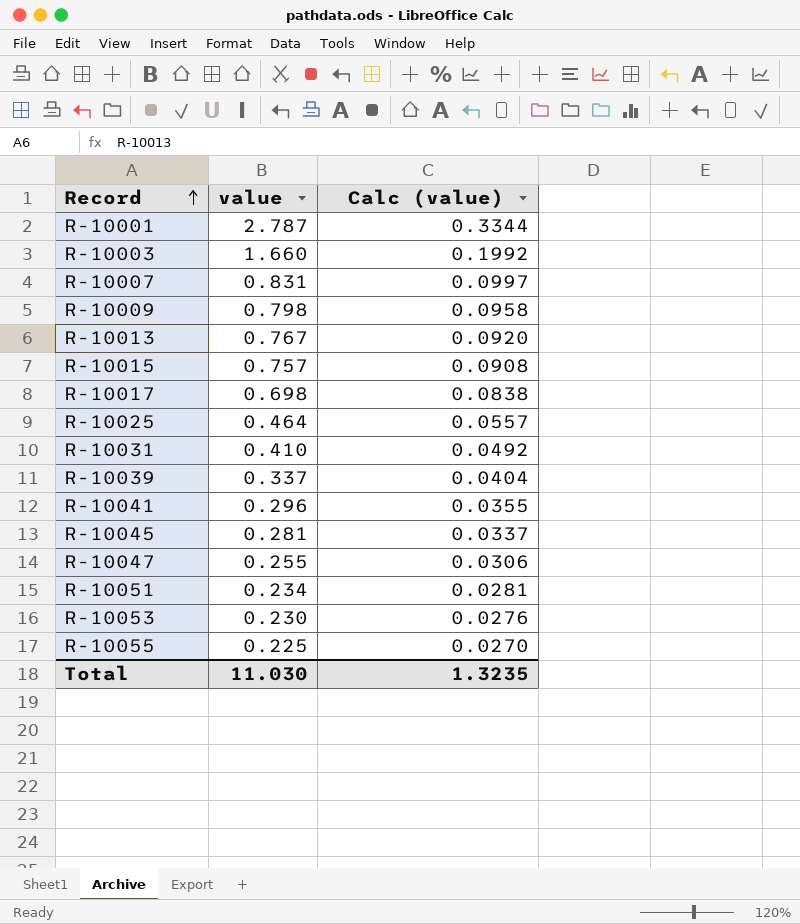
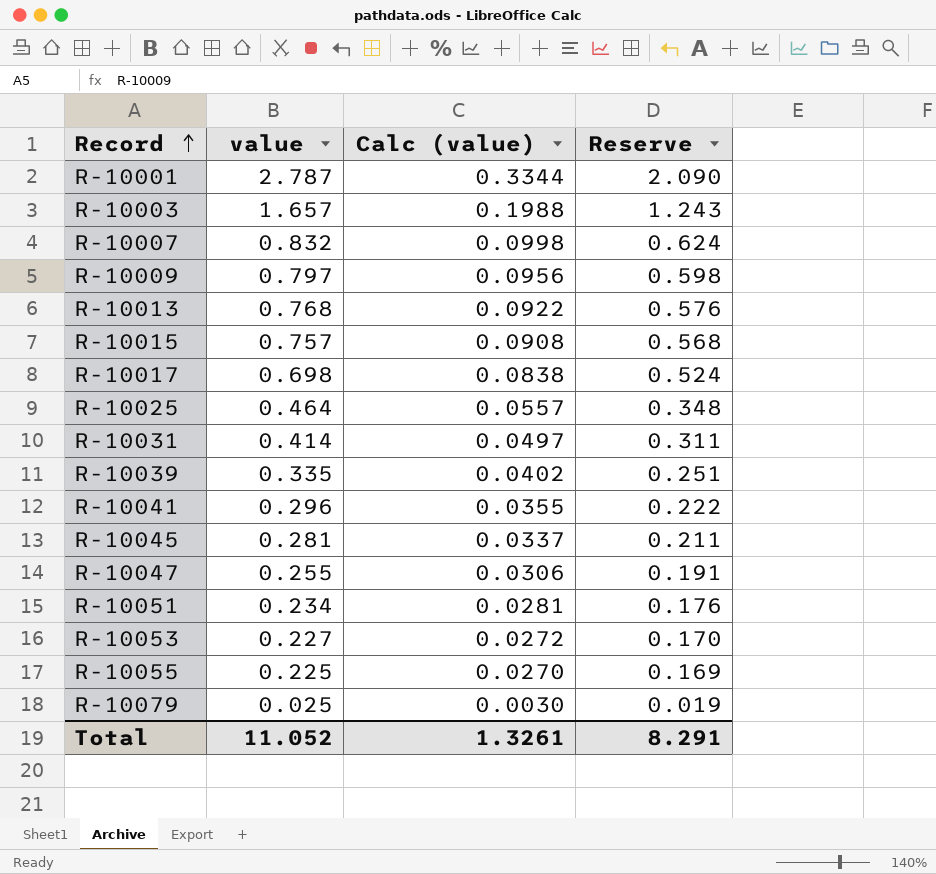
column Reserve | formula: none -> [value] * 0.75
R-10003 | value: 1.660 -> 1.657
R-10003 | Calc (value): 0.1992 -> 0.1988
R-10007 | value: 0.831 -> 0.832
R-10007 | Calc (value): 0.0997 -> 0.0998
R-10009 | value: 0.798 -> 0.797
R-10009 | Calc (value): 0.0958 -> 0.0956
R-10013 | value: 0.767 -> 0.768
R-10013 | Calc (value): 0.0920 -> 0.0922
R-10031 | value: 0.410 -> 0.414
R-10031 | Calc (value): 0.0492 -> 0.0497
R-10039 | value: 0.337 -> 0.335
R-10039 | Calc (value): 0.0404 -> 0.0402
R-10053 | value: 0.230 -> 0.227
R-10053 | Calc (value): 0.0276 -> 0.0272
row R-10079: none -> 0.025 | 0.0030 | 0.019
Total | value: 11.030 -> 11.052
Total | Calc (value): 1.3235 -> 1.3261

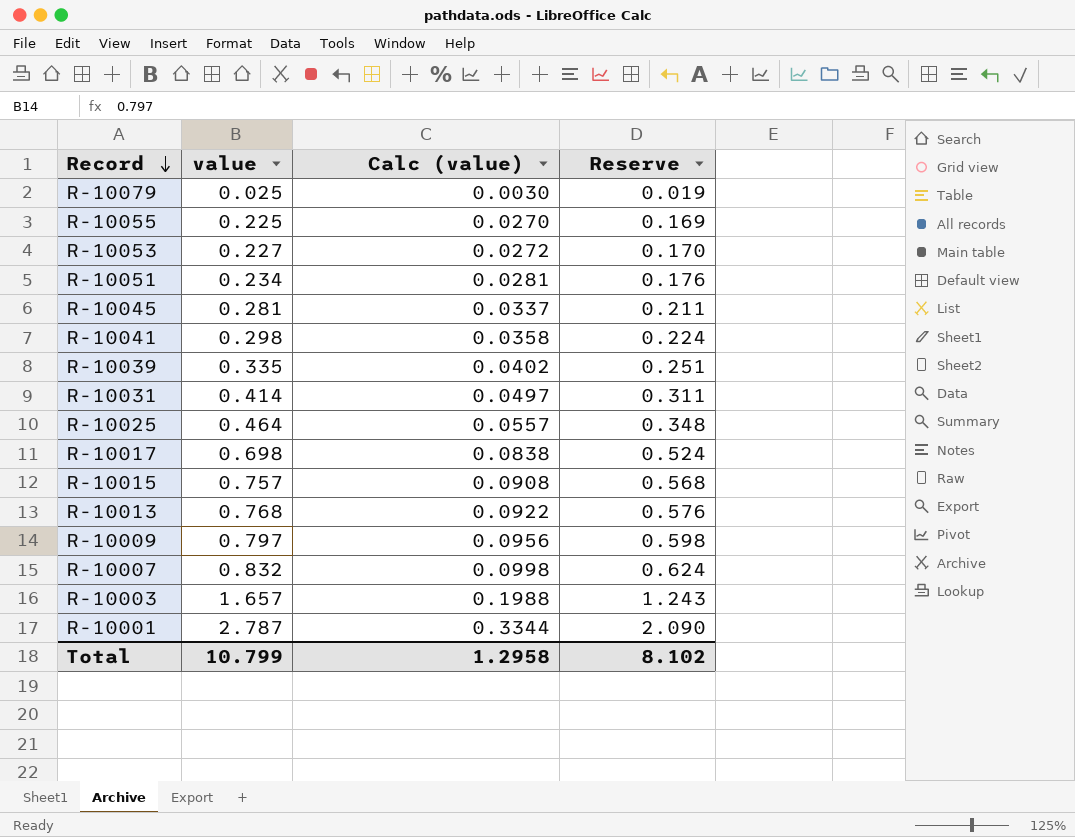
row order: Record ascending -> Record descending
row R-10047: 0.255 | 0.0306 | 0.191 -> none
R-10041 | value: 0.296 -> 0.298
R-10041 | Calc (value): 0.0355 -> 0.0358
R-10041 | Reserve: 0.222 -> 0.224
Total | value: 11.052 -> 10.799
Total | Calc (value): 1.3261 -> 1.2958
Total | Reserve: 8.291 -> 8.102

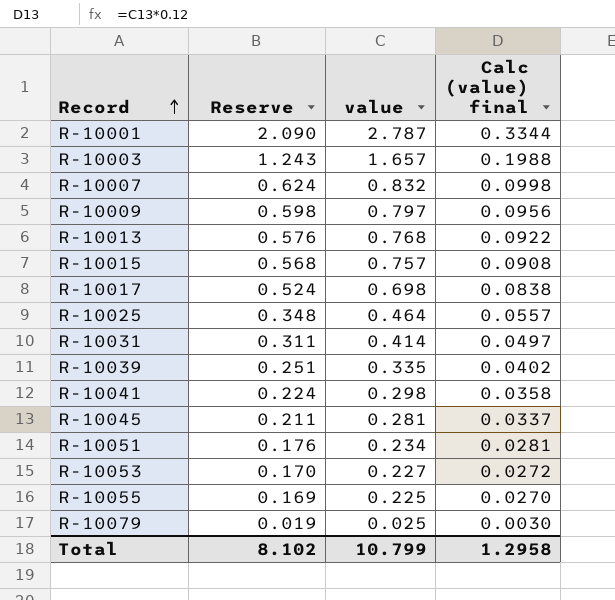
row order: Record descending -> Record ascending
column Reserve | position: 4 -> 2
column name: Calc (value) -> Calc (value) final

